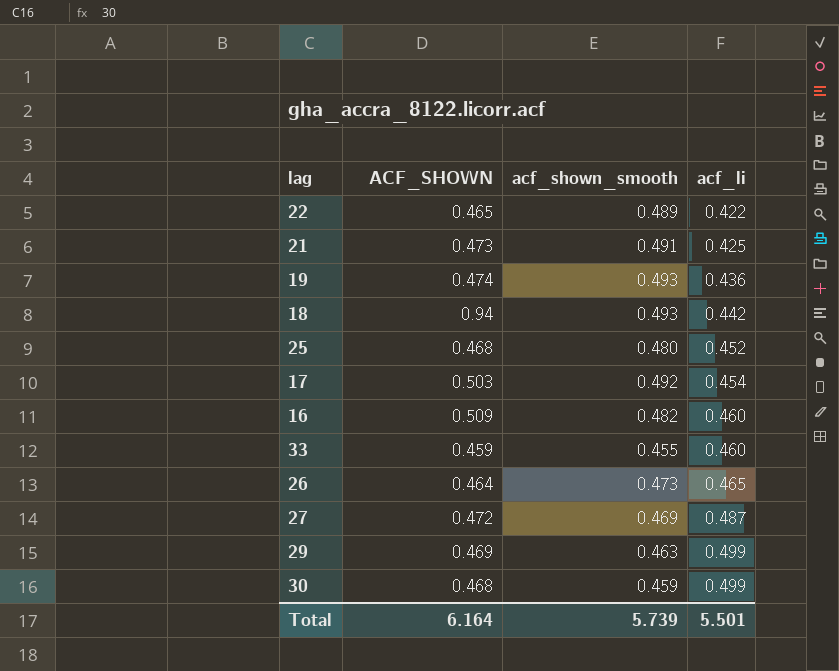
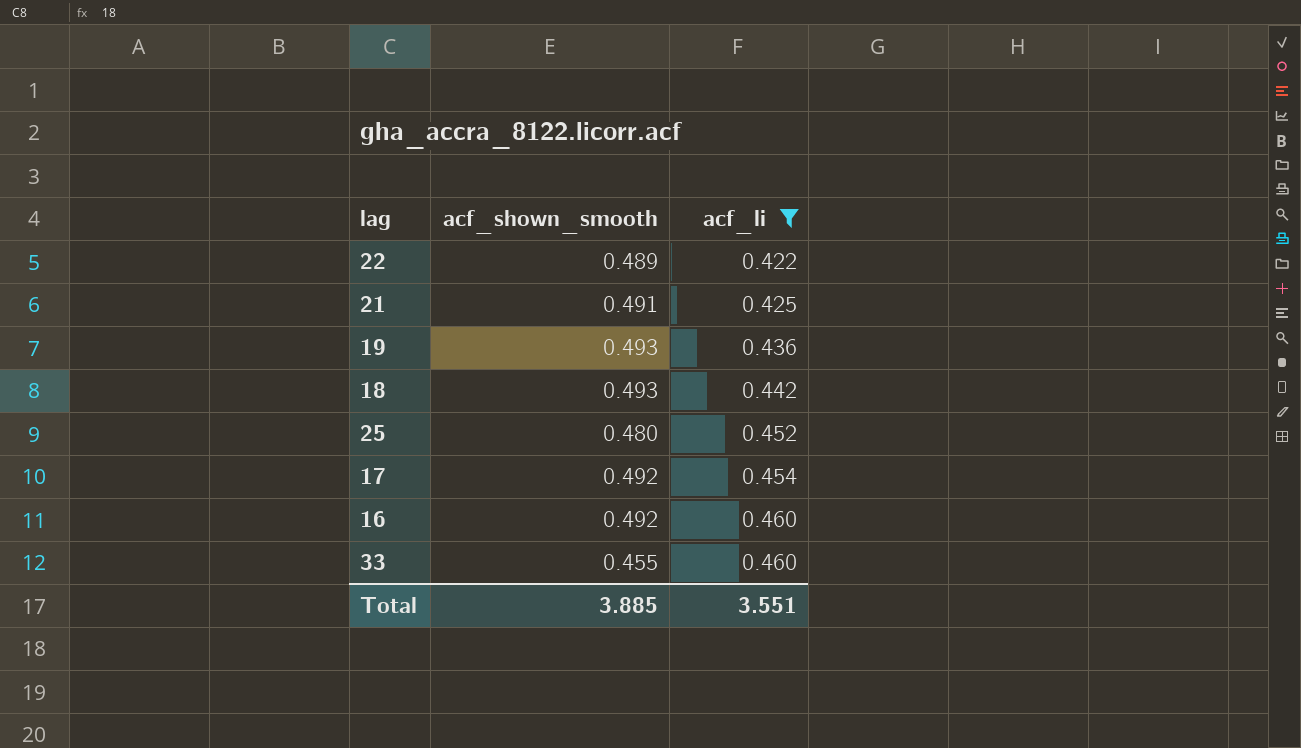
filter: none -> acf_li <= 0.460
column ACF_SHOWN | position: 2 -> none
16 | acf_shown_smooth: 0.482 -> 0.492
Total | acf_shown_smooth: 5.739 -> 3.885
Total | acf_li: 5.501 -> 3.551

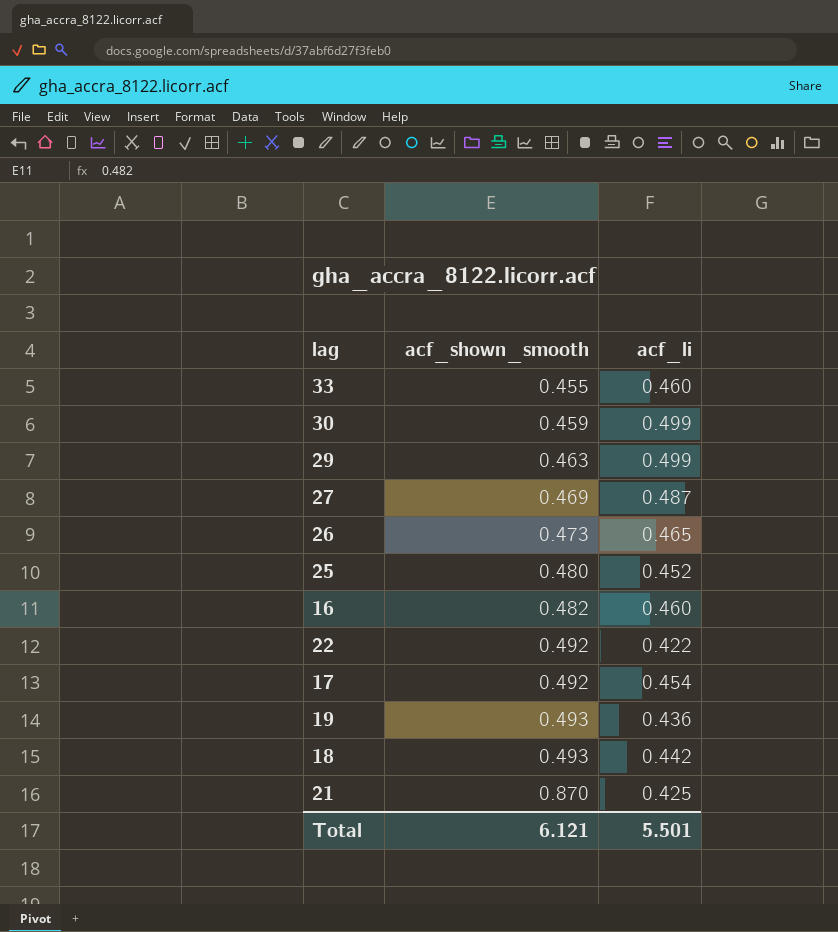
filter: acf_li <= 0.460 -> none
row order: acf_li ascending -> acf_shown_smooth ascending
16 | acf_shown_smooth: 0.492 -> 0.482
22 | acf_shown_smooth: 0.489 -> 0.492
21 | acf_shown_smooth: 0.491 -> 0.870
Total | acf_shown_smooth: 3.885 -> 6.121
Total | acf_li: 3.551 -> 5.501

